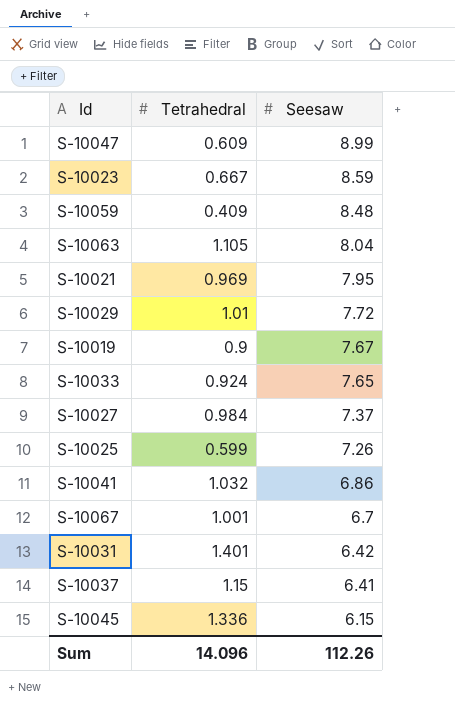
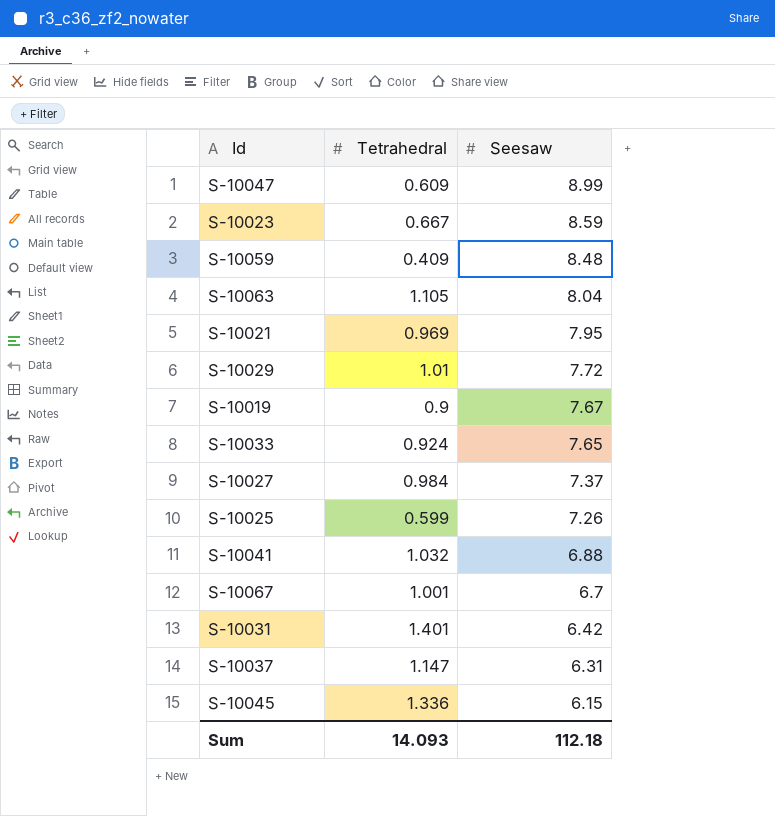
S-10041 | Seesaw: 6.86 -> 6.88
S-10037 | Tetrahedral: 1.15 -> 1.147
S-10037 | Seesaw: 6.41 -> 6.31
Sum | Tetrahedral: 14.096 -> 14.093
Sum | Seesaw: 112.26 -> 112.18

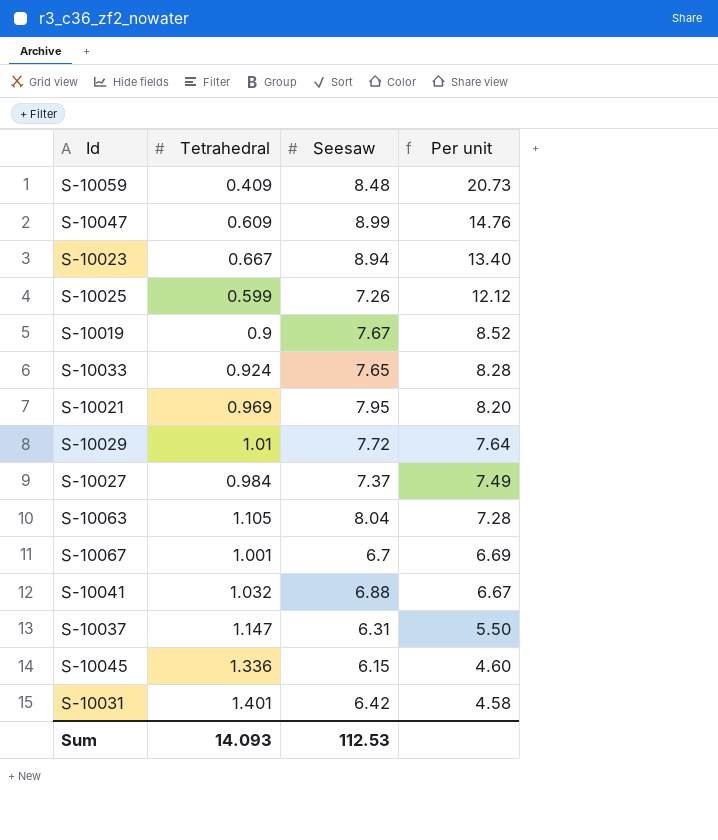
row order: Seesaw descending -> Per unit descending
column Per unit | formula: none -> [Seesaw] / [Tetrahedral]
S-10023 | Seesaw: 8.59 -> 8.94
Sum | Seesaw: 112.18 -> 112.53

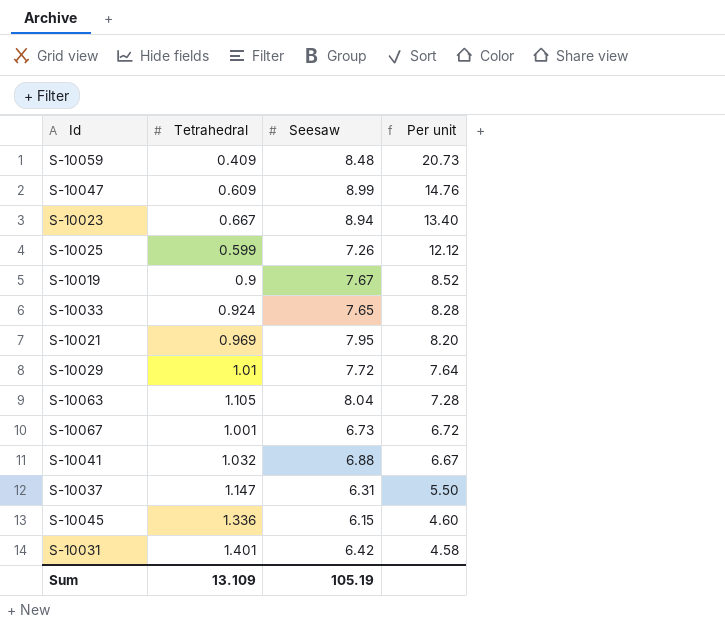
row S-10027: 0.984 | 7.37 | 7.49 -> none
S-10067 | Seesaw: 6.7 -> 6.73
S-10067 | Per unit: 6.69 -> 6.72
Sum | Tetrahedral: 14.093 -> 13.109
Sum | Seesaw: 112.53 -> 105.19

